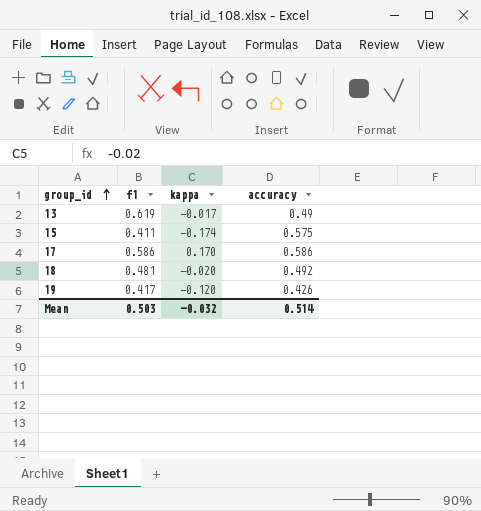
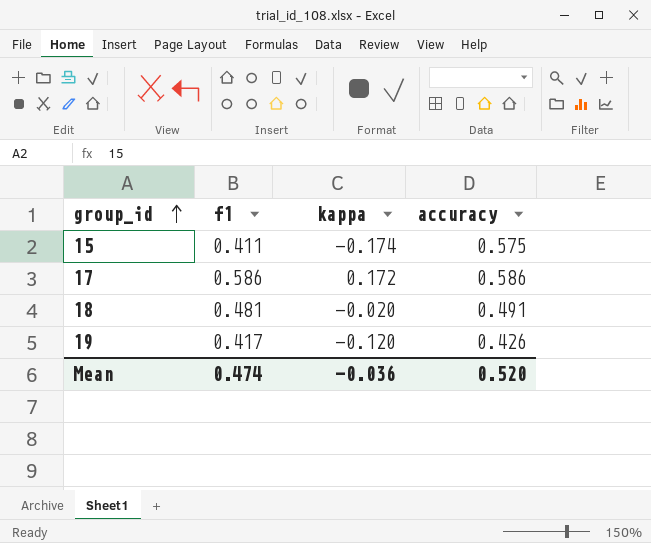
row 13: 0.619 | -0.017 | 0.49 -> none
17 | kappa: 0.170 -> 0.172
18 | accuracy: 0.492 -> 0.491
Mean | f1: 0.503 -> 0.474
Mean | kappa: -0.032 -> -0.036
Mean | accuracy: 0.514 -> 0.520

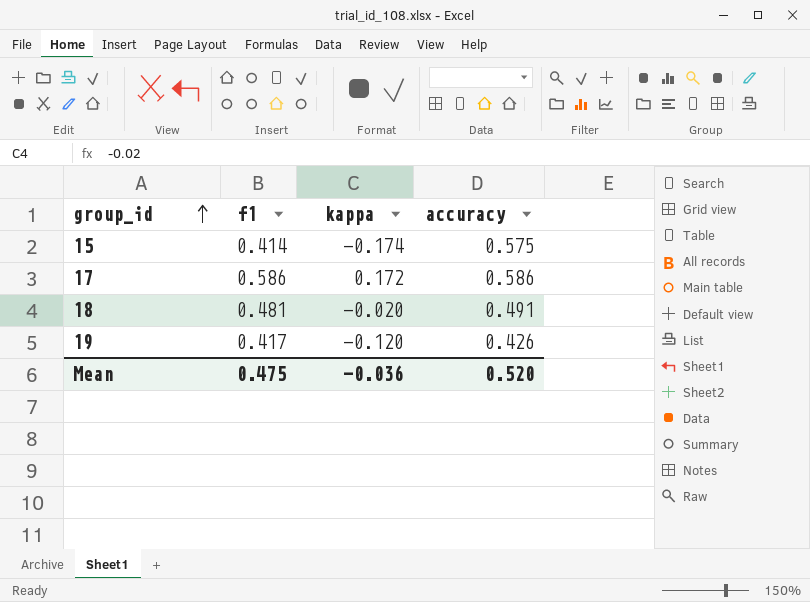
15 | f1: 0.411 -> 0.414
Mean | f1: 0.474 -> 0.475

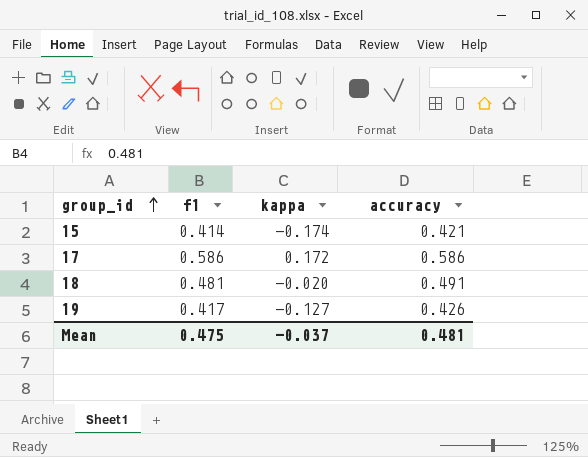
15 | accuracy: 0.575 -> 0.421
19 | kappa: -0.120 -> -0.127
Mean | kappa: -0.036 -> -0.037
Mean | accuracy: 0.520 -> 0.481

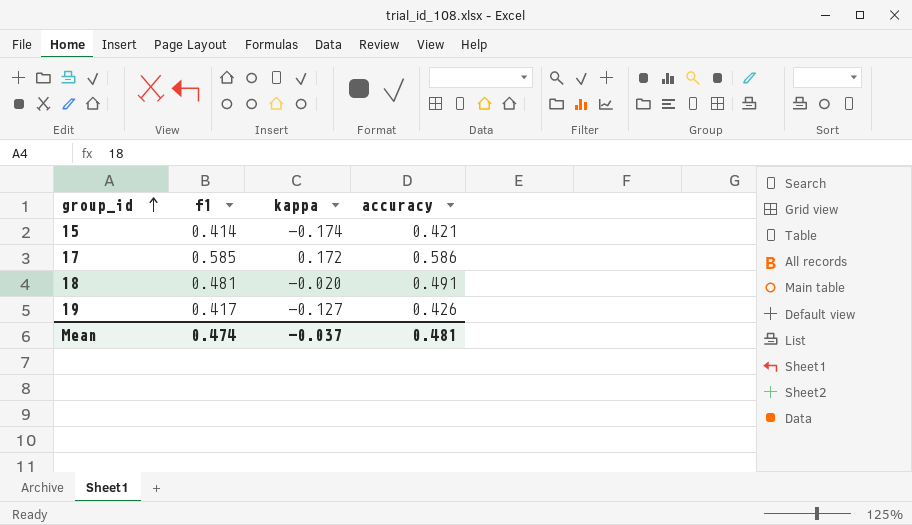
17 | f1: 0.586 -> 0.585
Mean | f1: 0.475 -> 0.474

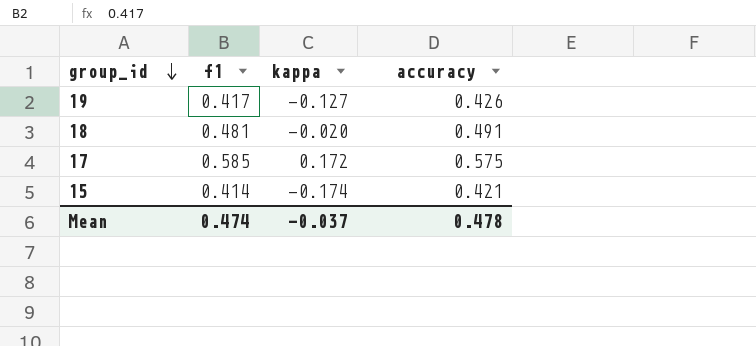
row order: group_id ascending -> group_id descending
17 | accuracy: 0.586 -> 0.575
Mean | accuracy: 0.481 -> 0.478

